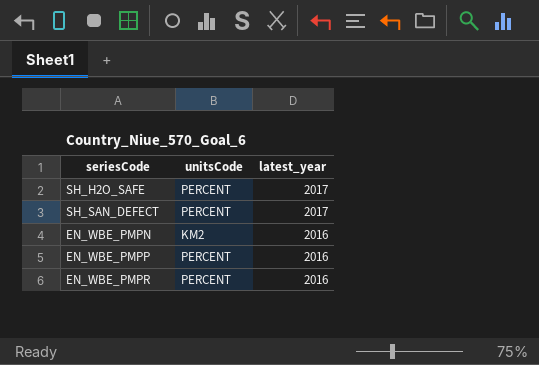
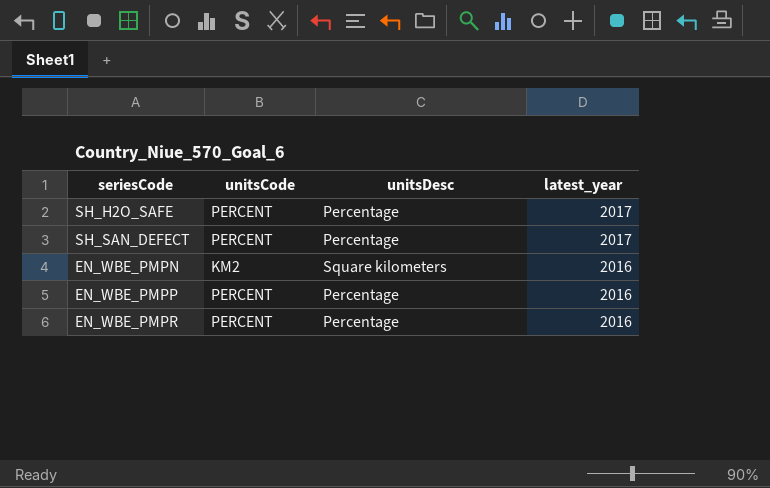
column unitsDesc | position: none -> 3

